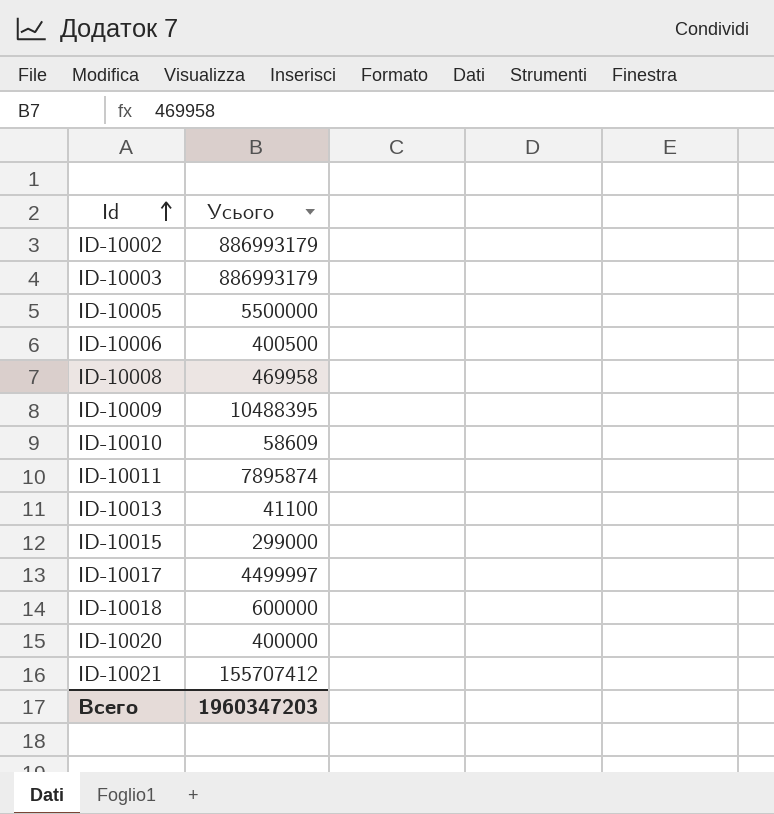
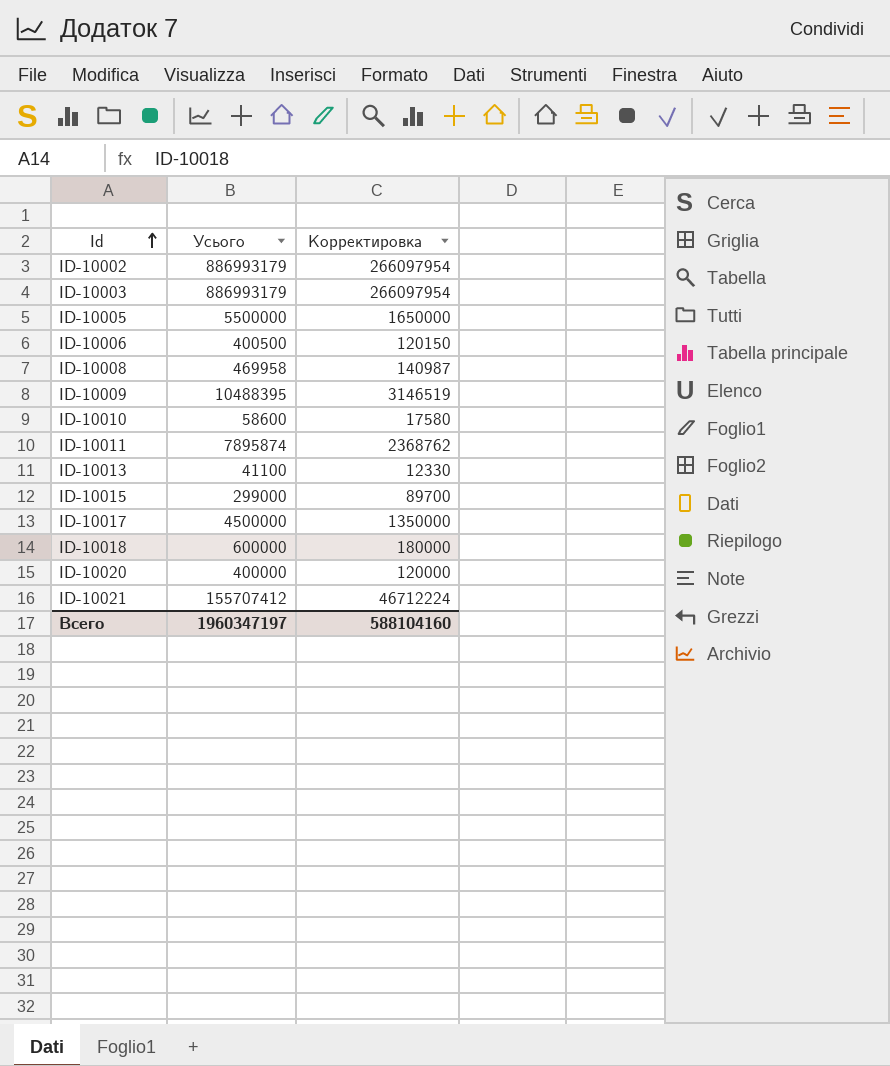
column Корректировка | formula: none -> [Усього] * 0,3
ID-10010 | Усього: 58609 -> 58600
ID-10017 | Усього: 4499997 -> 4500000
Всего | Усього: 1960347203 -> 1960347197

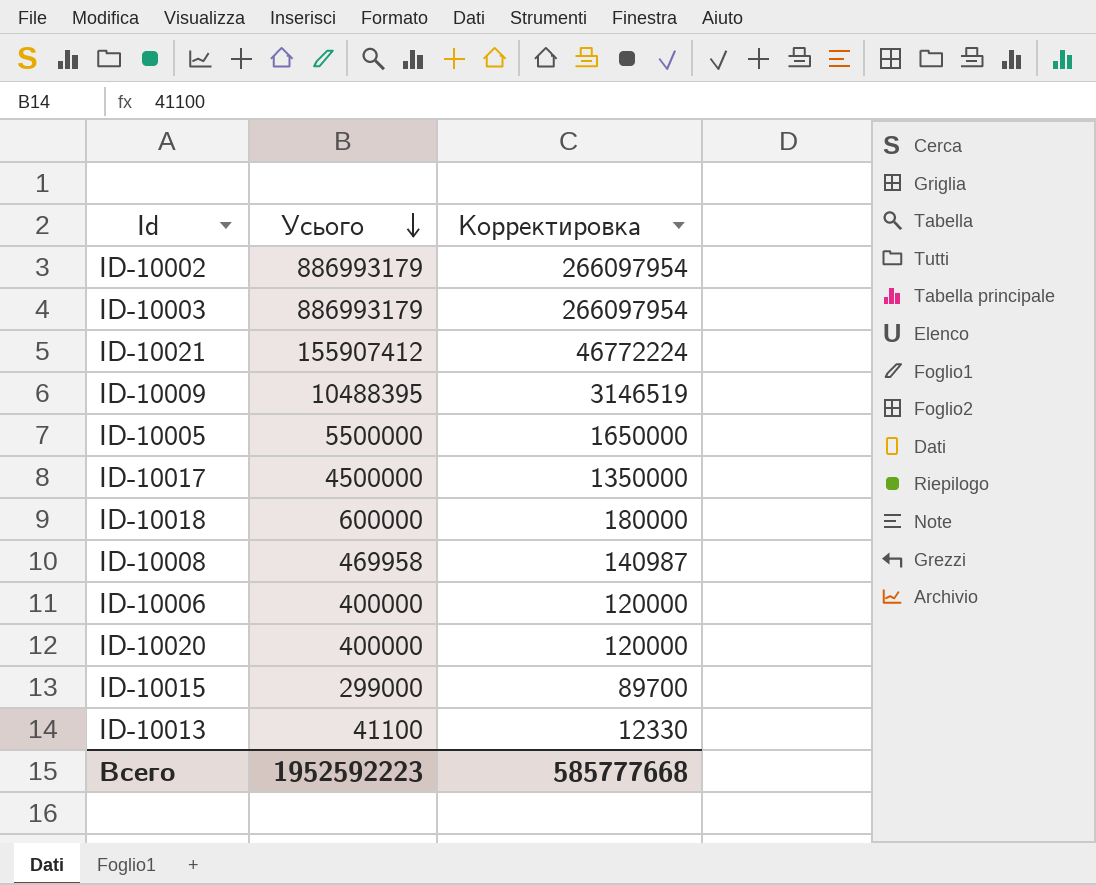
row order: Id ascending -> Усього descending
row ID-10010: 58600 | 17580 -> none
row ID-10011: 7895874 | 2368762 -> none
ID-10021 | Усього: 155707412 -> 155907412
ID-10021 | Корректировка: 46712224 -> 46772224
ID-10006 | Усього: 400500 -> 400000
ID-10006 | Корректировка: 120150 -> 120000
Всего | Усього: 1960347197 -> 1952592223
Всего | Корректировка: 588104160 -> 585777668

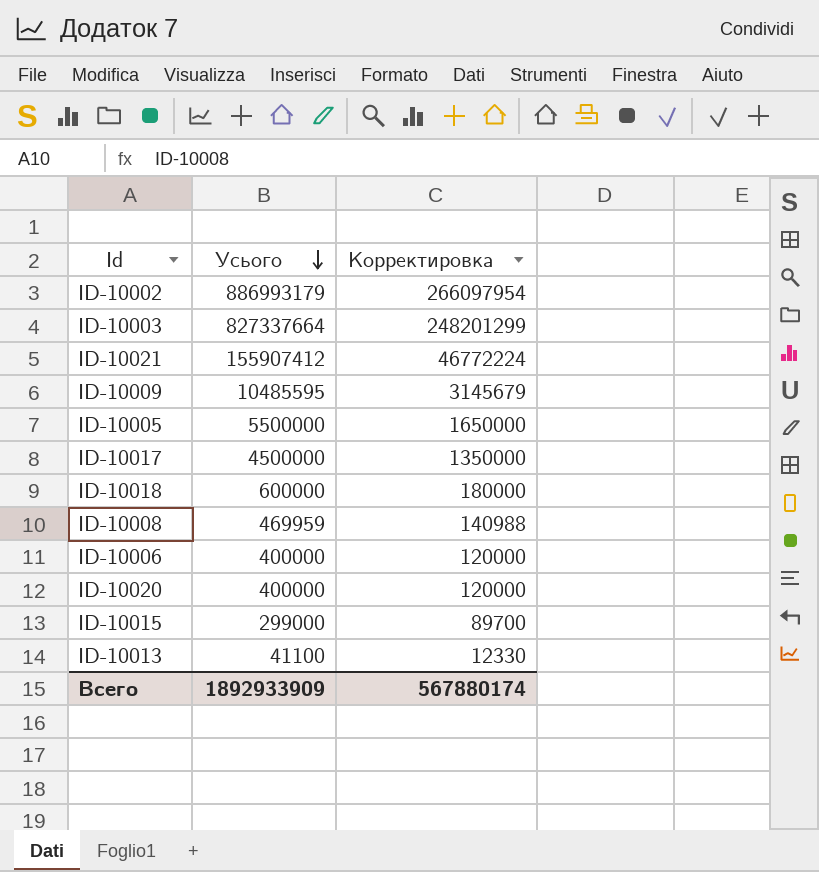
ID-10003 | Усього: 886993179 -> 827337664
ID-10003 | Корректировка: 266097954 -> 248201299
ID-10009 | Усього: 10488395 -> 10485595
ID-10009 | Корректировка: 3146519 -> 3145679
ID-10008 | Усього: 469958 -> 469959
ID-10008 | Корректировка: 140987 -> 140988
Всего | Усього: 1952592223 -> 1892933909
Всего | Корректировка: 585777668 -> 567880174

